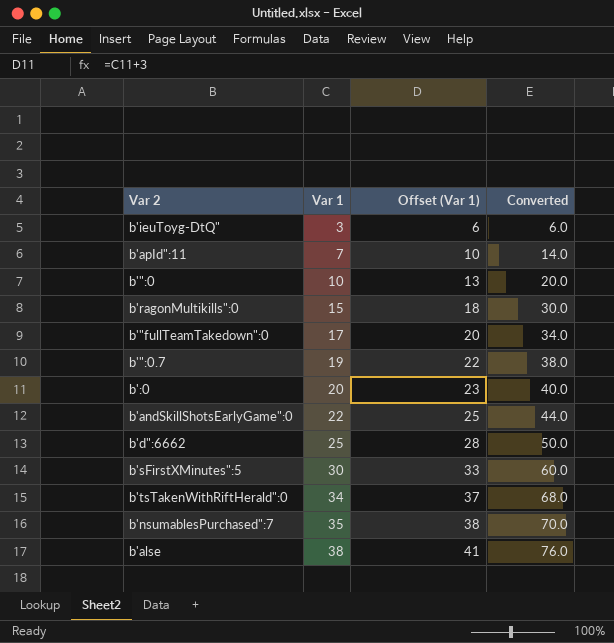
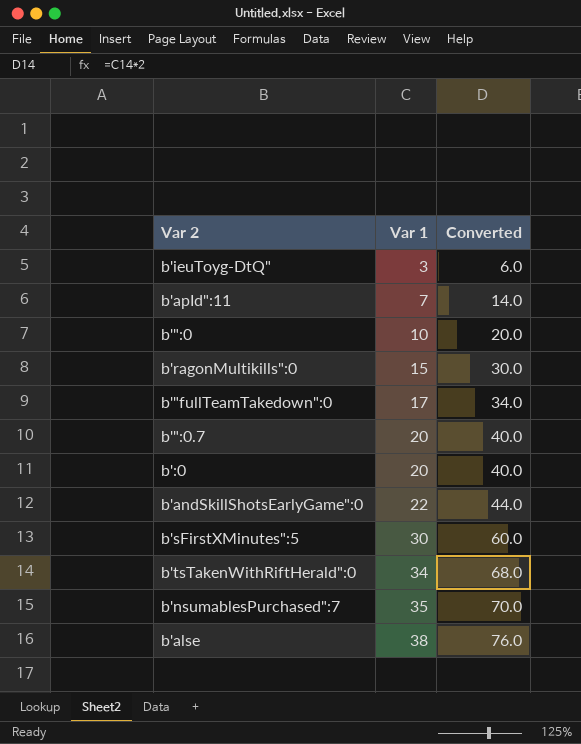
column Offset (Var 1) | formula: [Var 1] + 3 -> none
row b'd":6662: 25 | 28 | 50.0 -> none
b'":0.7 | Var 1: 19 -> 20
b'":0.7 | Converted: 38.0 -> 40.0

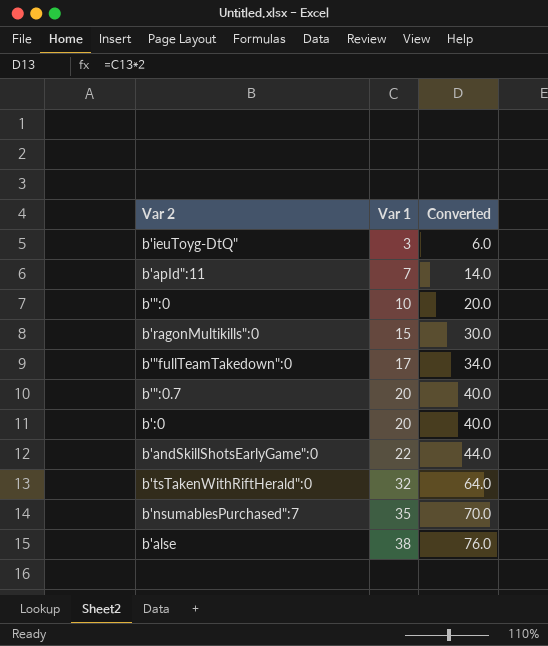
row b'sFirstXMinutes":5: 30 | 60.0 -> none
b'tsTakenWithRiftHerald":0 | Var 1: 34 -> 32
b'tsTakenWithRiftHerald":0 | Converted: 68.0 -> 64.0

